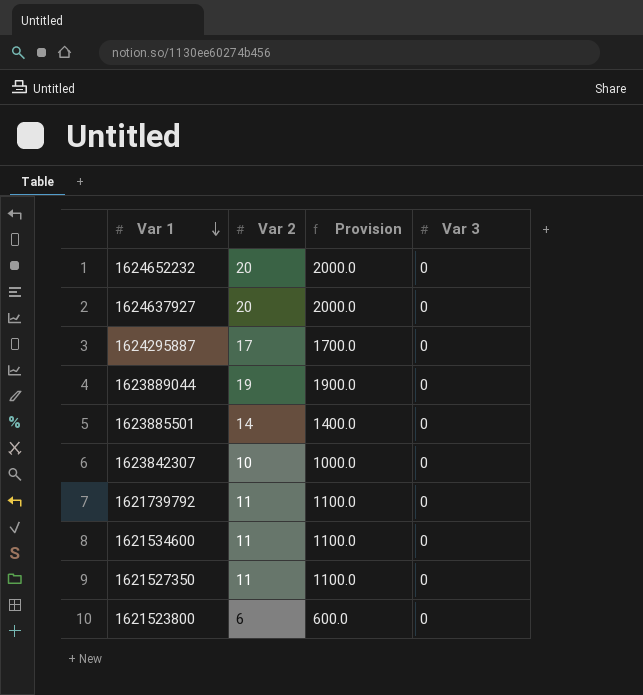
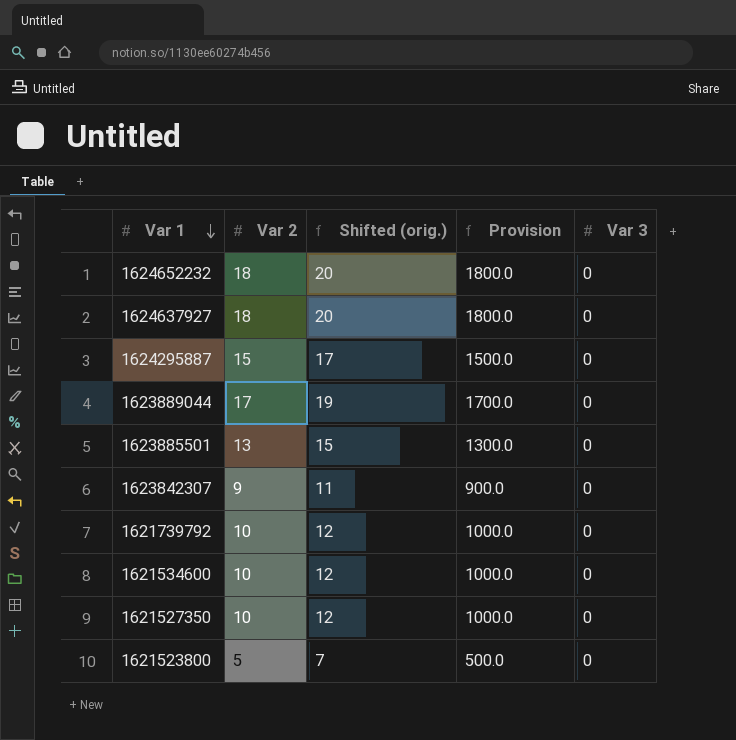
column Shifted (orig.) | formula: none -> [Var 2] + 2
1624652232 | Var 2: 20 -> 18
1624652232 | Provision: 2000.0 -> 1800.0
1624637927 | Var 2: 20 -> 18
1624637927 | Provision: 2000.0 -> 1800.0
1624295887 | Var 2: 17 -> 15
1624295887 | Provision: 1700.0 -> 1500.0
1623889044 | Var 2: 19 -> 17
1623889044 | Provision: 1900.0 -> 1700.0
1623885501 | Var 2: 14 -> 13
1623885501 | Provision: 1400.0 -> 1300.0
1623842307 | Var 2: 10 -> 9
1623842307 | Provision: 1000.0 -> 900.0
1621739792 | Var 2: 11 -> 10
1621739792 | Provision: 1100.0 -> 1000.0
1621534600 | Var 2: 11 -> 10
1621534600 | Provision: 1100.0 -> 1000.0
1621527350 | Var 2: 11 -> 10
1621527350 | Provision: 1100.0 -> 1000.0
1621523800 | Var 2: 6 -> 5
1621523800 | Provision: 600.0 -> 500.0

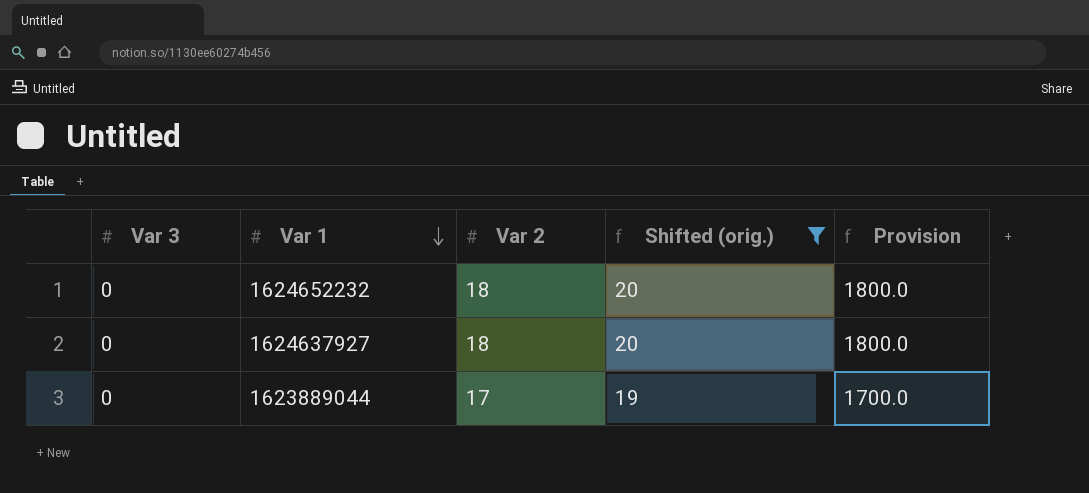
filter: none -> Shifted (orig.) >= 19
column Var 3 | position: 5 -> 1

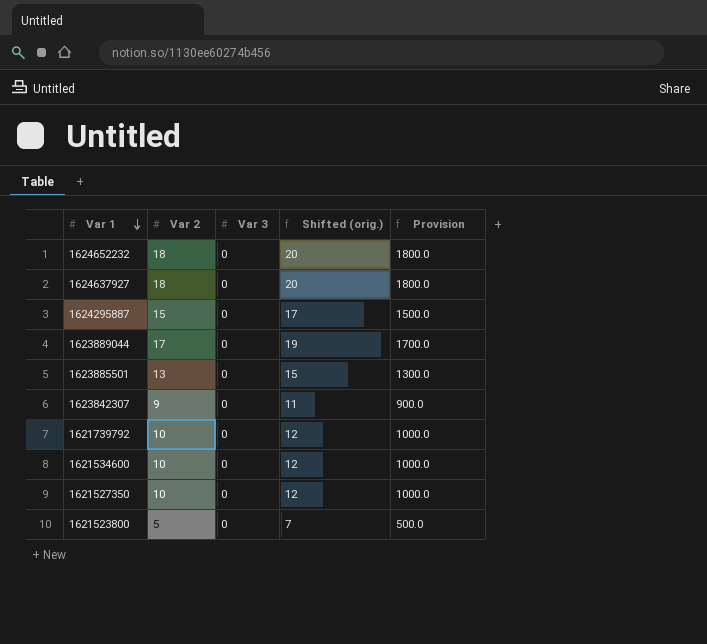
filter: Shifted (orig.) >= 19 -> none
column Var 3 | position: 1 -> 3

